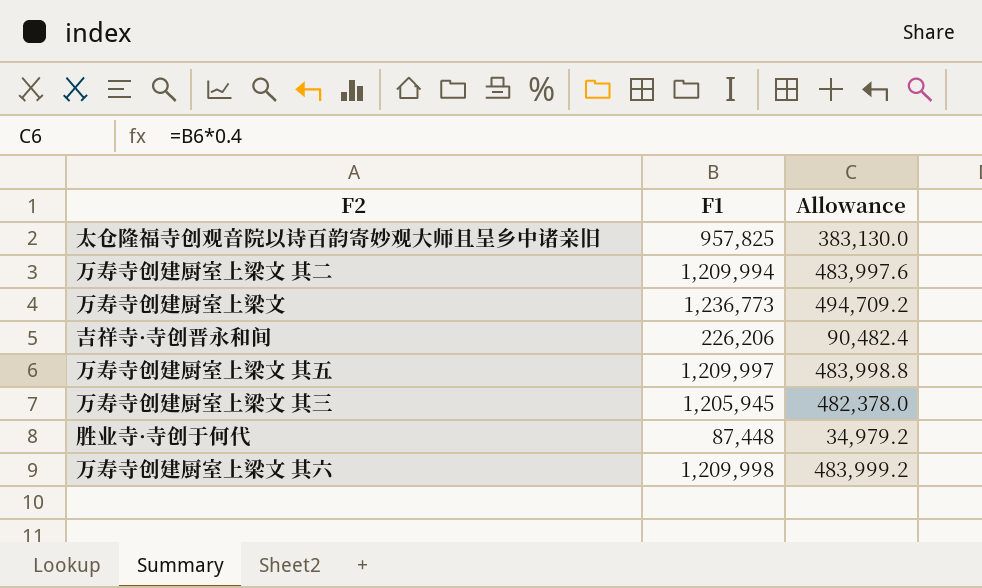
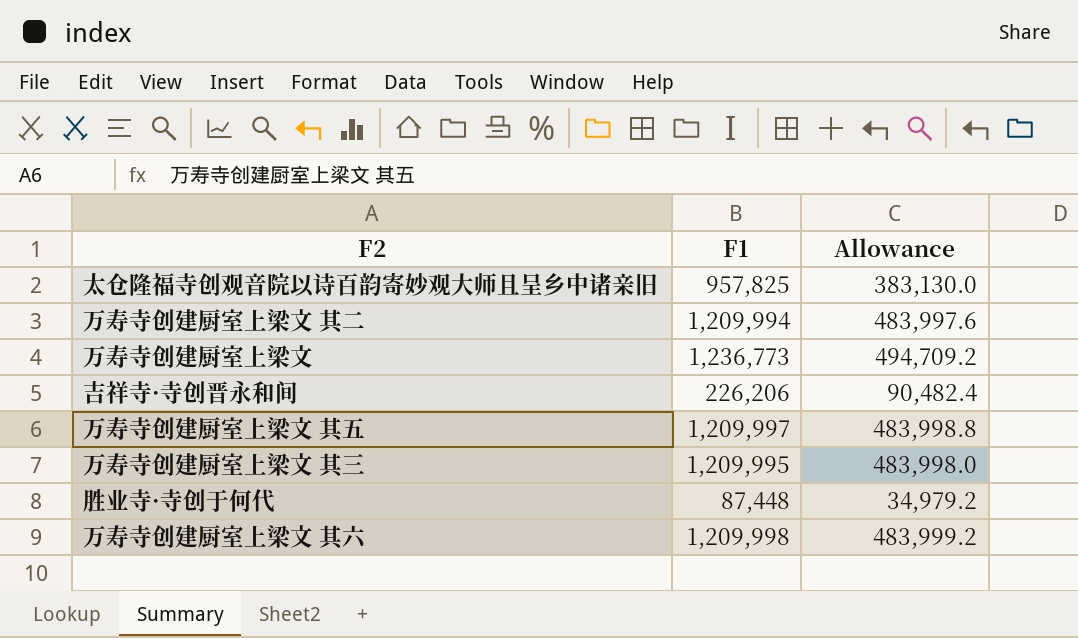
万寿寺创建厨室上梁文 其三 | F1: 1,205,945 -> 1,209,995
万寿寺创建厨室上梁文 其三 | Allowance: 482,378.0 -> 483,998.0

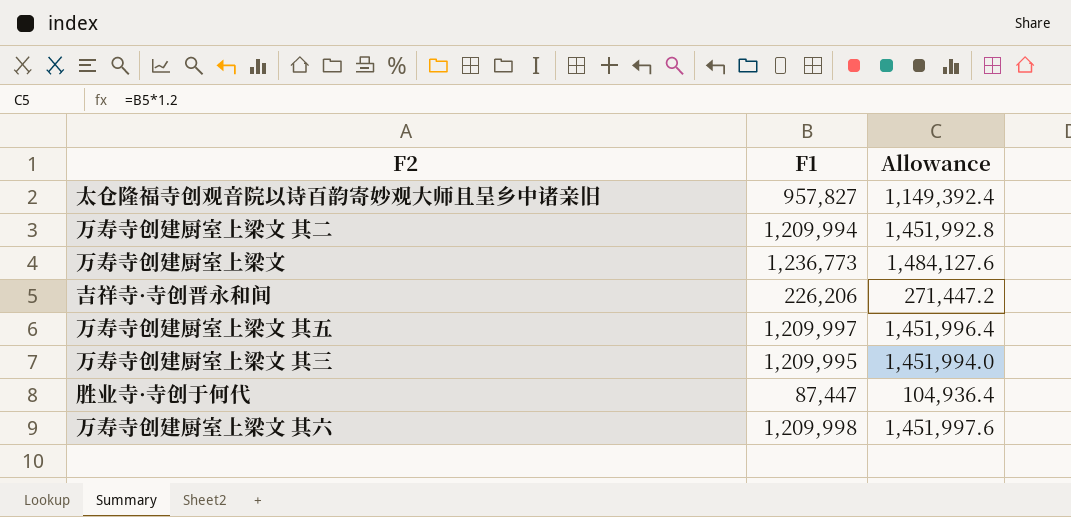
column Allowance | formula: [F1] * 0.4 -> [F1] * 1.2
太仓隆福寺创观音院以诗百韵寄妙观大师且呈乡中诸亲旧 | F1: 957,825 -> 957,827
胜业寺·寺创于何代 | F1: 87,448 -> 87,447

